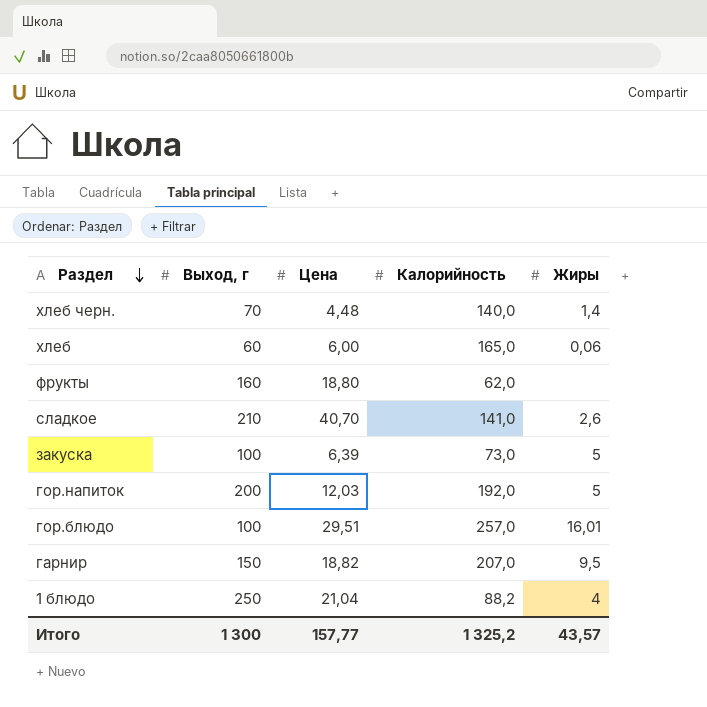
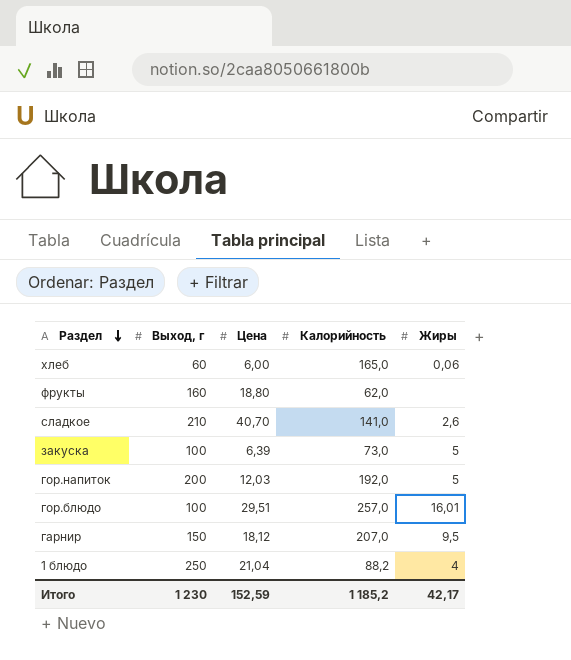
row хлеб черн.: 70 | 4,48 | 140,0 | 1,4 -> none
гарнир | Цена: 18,82 -> 18,12
Итого | Выход, г: 1 300 -> 1 230
Итого | Цена: 157,77 -> 152,59
Итого | Калорийность: 1 325,2 -> 1 185,2
Итого | Жиры: 43,57 -> 42,17

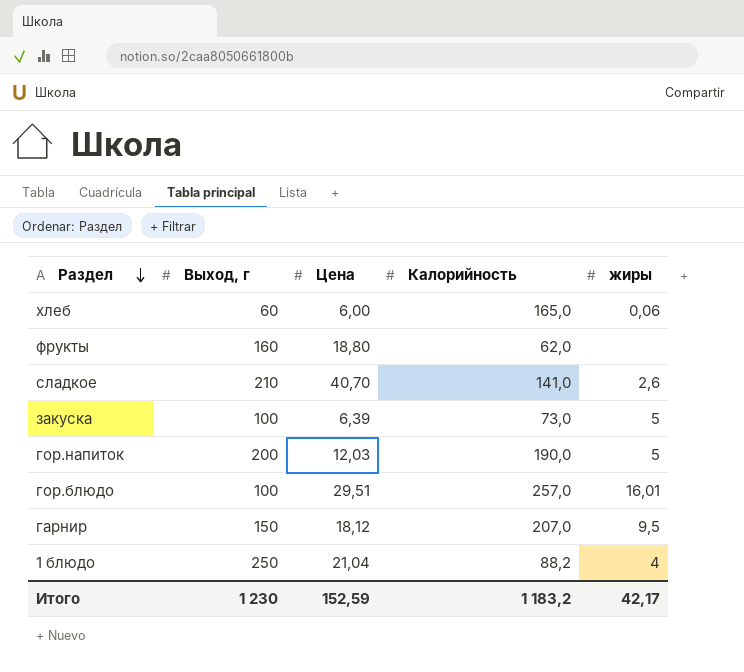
column name: Жиры -> жиры
гор.напиток | Калорийность: 192,0 -> 190,0
Итого | Калорийность: 1 185,2 -> 1 183,2

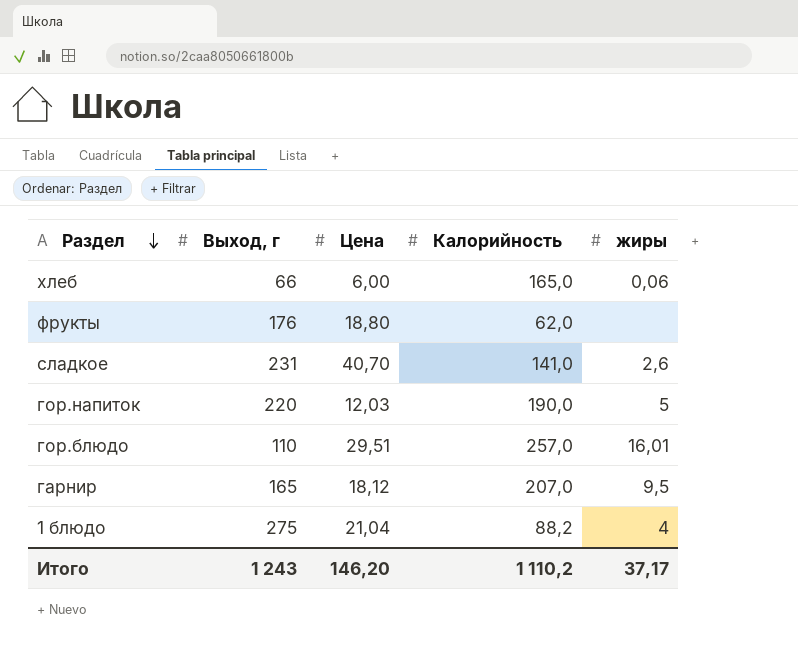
row закуска: 100 | 6,39 | 73,0 | 5 -> none
хлеб | Выход, г: 60 -> 66
фрукты | Выход, г: 160 -> 176
сладкое | Выход, г: 210 -> 231
гор.напиток | Выход, г: 200 -> 220
гор.блюдо | Выход, г: 100 -> 110
гарнир | Выход, г: 150 -> 165
1 блюдо | Выход, г: 250 -> 275
Итого | Выход, г: 1 230 -> 1 243
Итого | Цена: 152,59 -> 146,20
Итого | Калорийность: 1 183,2 -> 1 110,2
Итого | жиры: 42,17 -> 37,17

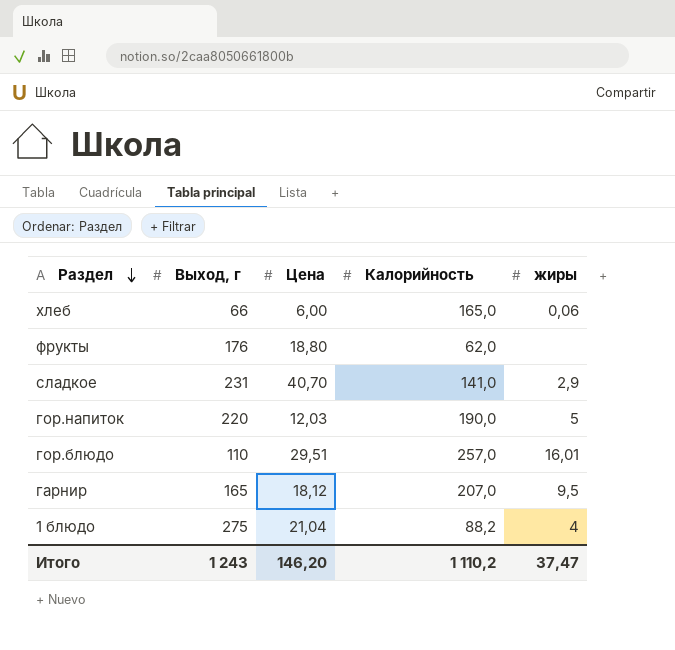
сладкое | жиры: 2,6 -> 2,9
Итого | жиры: 37,17 -> 37,47

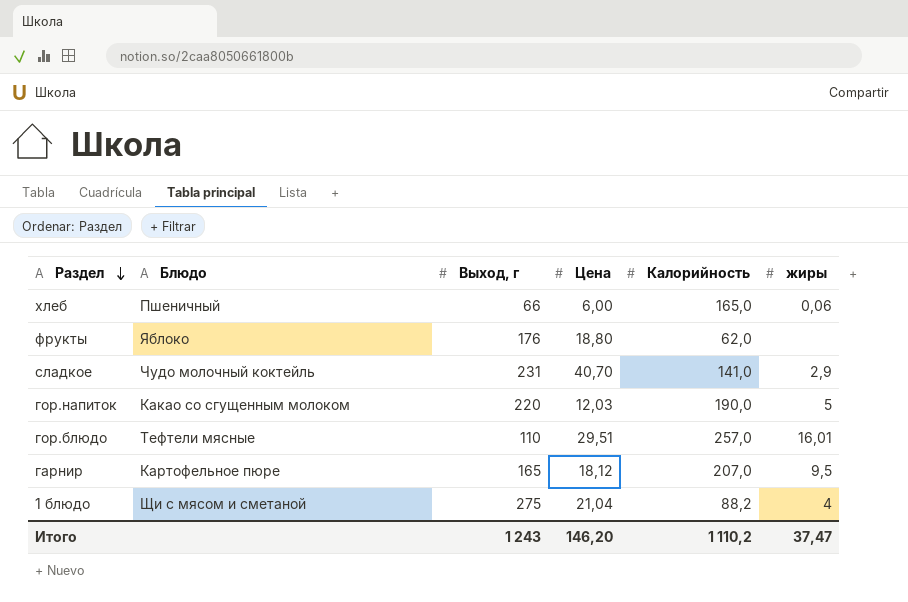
column Блюдо | position: none -> 2

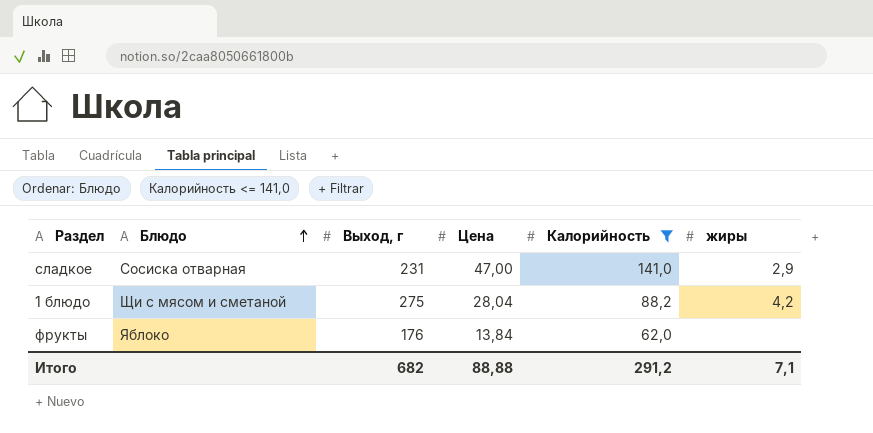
filter: none -> Калорийность <= 141,0
row order: Раздел descending -> Блюдо ascending
сладкое | Блюдо: Чудо молочный коктейль -> Сосиска отварная
сладкое | Цена: 40,70 -> 47,00
1 блюдо | Цена: 21,04 -> 28,04
1 блюдо | жиры: 4 -> 4,2
фрукты | Цена: 18,80 -> 13,84
Итого | Выход, г: 1 243 -> 682
Итого | Цена: 146,20 -> 88,88
Итого | Калорийность: 1 110,2 -> 291,2
Итого | жиры: 37,47 -> 7,1

